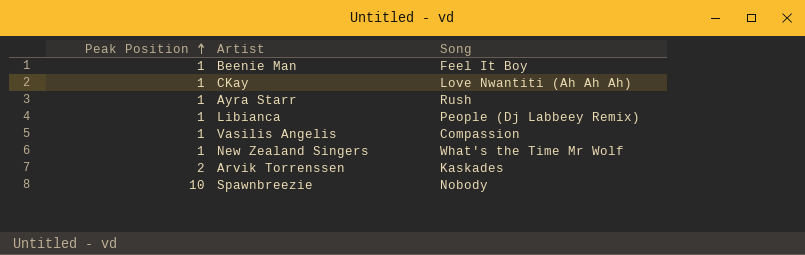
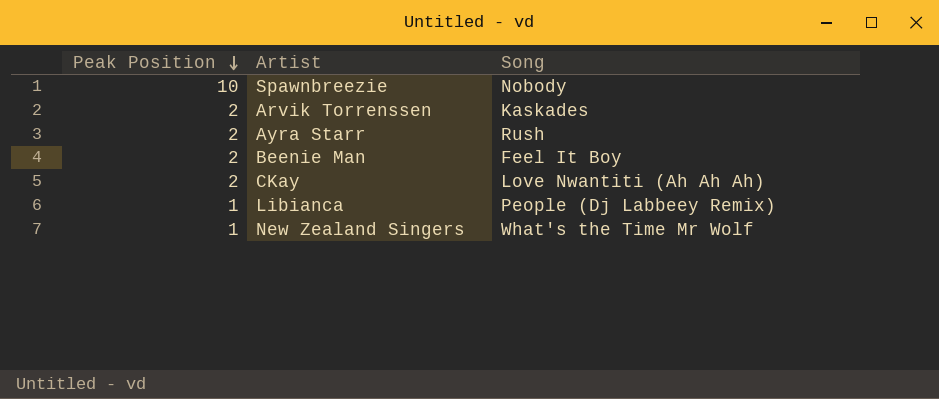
row order: Peak Position ascending -> Peak Position descending
row Vasilis Angelis: 1 | Compassion -> none
Ayra Starr | Peak Position: 1 -> 2
Beenie Man | Peak Position: 1 -> 2
CKay | Peak Position: 1 -> 2

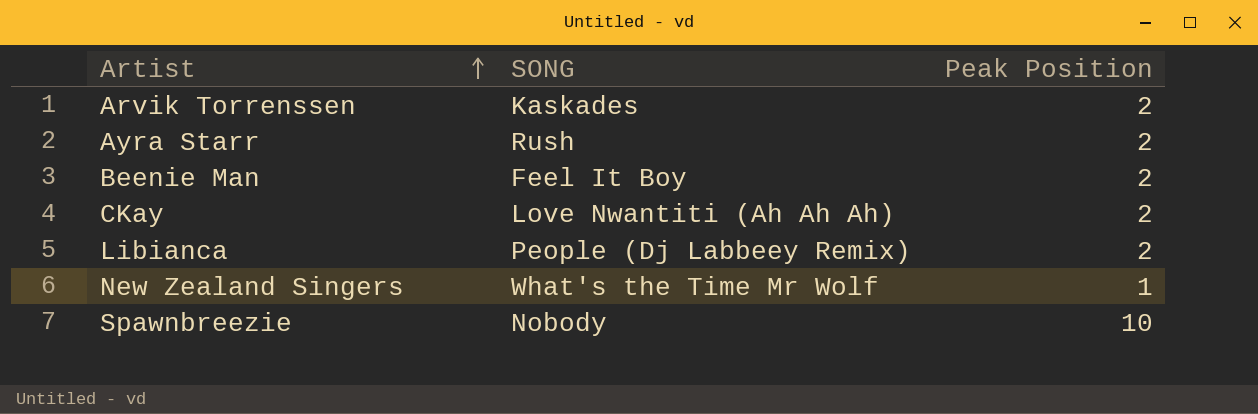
row order: Peak Position descending -> Artist ascending
column name: Song -> SONG
column Peak Position | position: 1 -> 3
Libianca | Peak Position: 1 -> 2

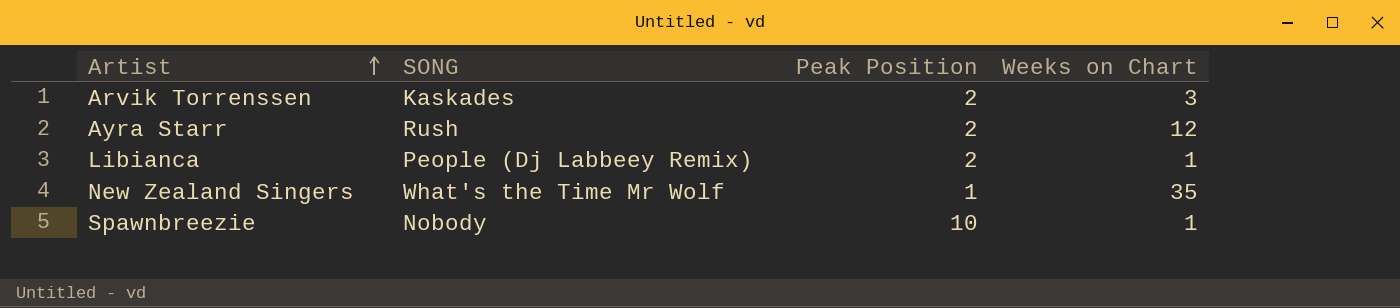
column Weeks on Chart | position: none -> 4
row Beenie Man: Feel It Boy | 2 -> none
row CKay: Love Nwantiti (Ah Ah Ah) | 2 -> none

